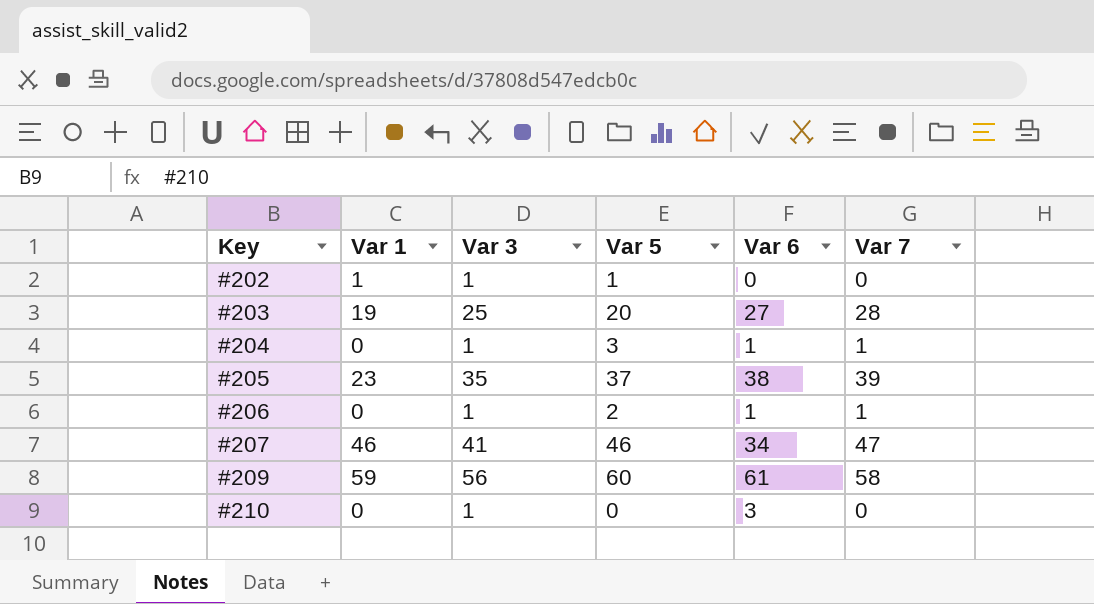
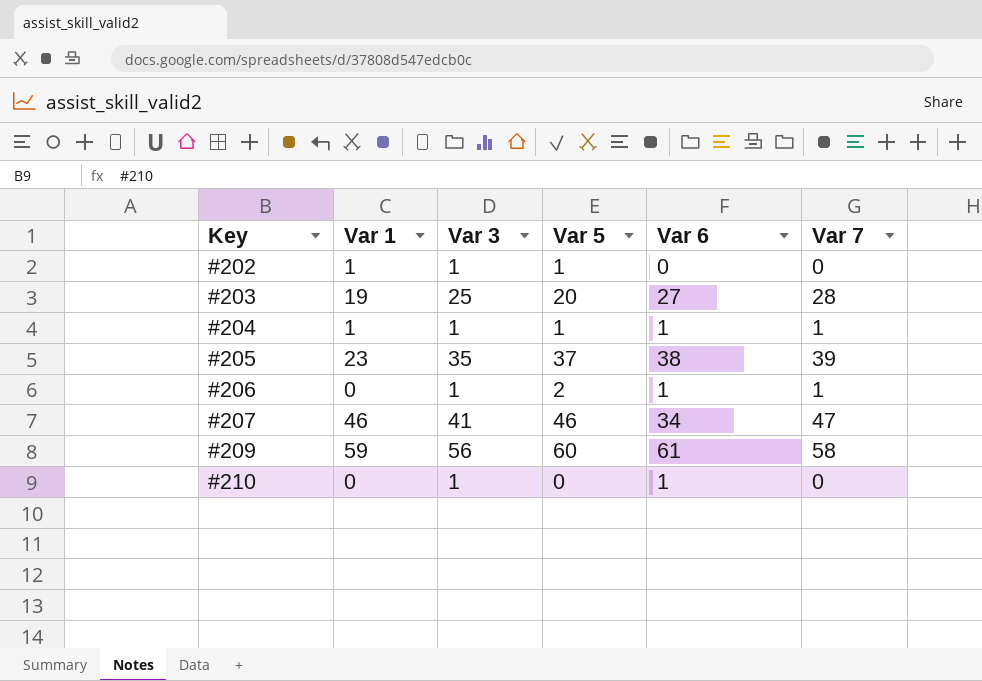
#204 | Var 1: 0 -> 1
#204 | Var 5: 3 -> 1
#210 | Var 6: 3 -> 1

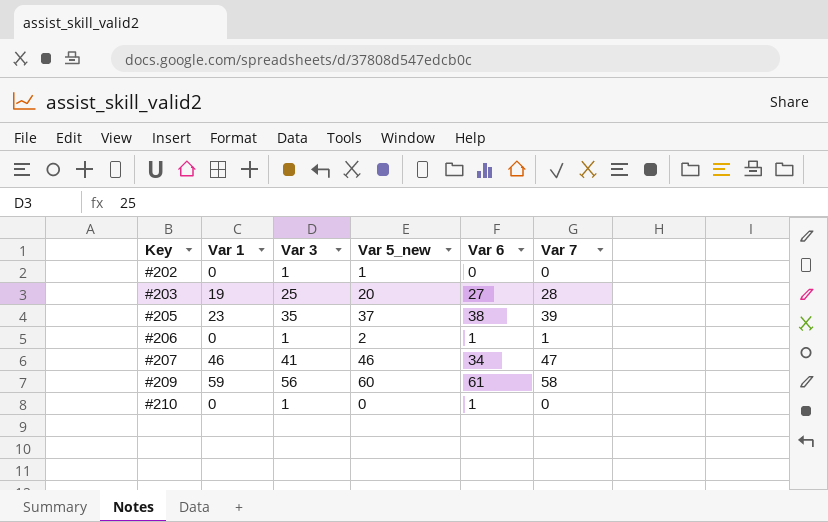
column name: Var 5 -> Var 5_new
row #204: 1 | 1 | 1 | 1 | 1 -> none
#202 | Var 1: 1 -> 0

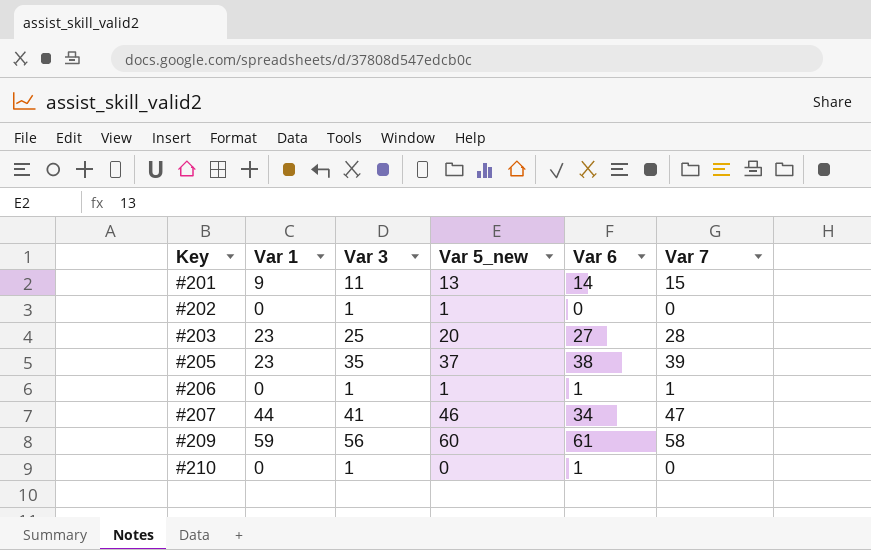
row #201: none -> 9 | 11 | 13 | 14 | 15
#203 | Var 1: 19 -> 23
#206 | Var 5_new: 2 -> 1
#207 | Var 1: 46 -> 44

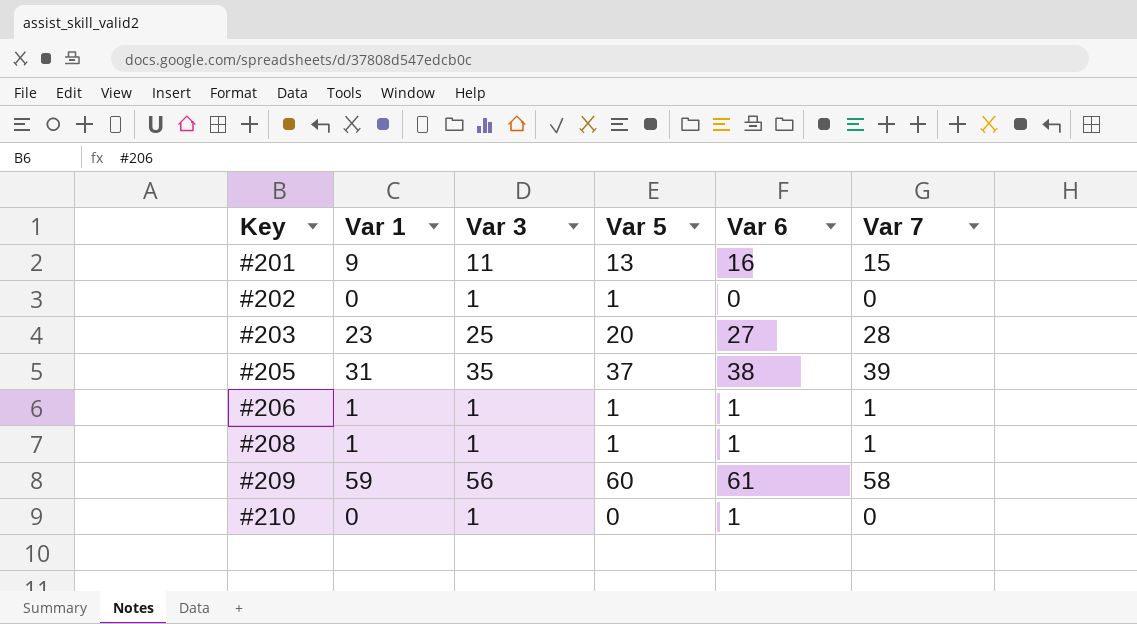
column name: Var 5_new -> Var 5
row #207: 44 | 41 | 46 | 34 | 47 -> none
#201 | Var 6: 14 -> 16
#205 | Var 1: 23 -> 31
#206 | Var 1: 0 -> 1
row #208: none -> 1 | 1 | 1 | 1 | 1

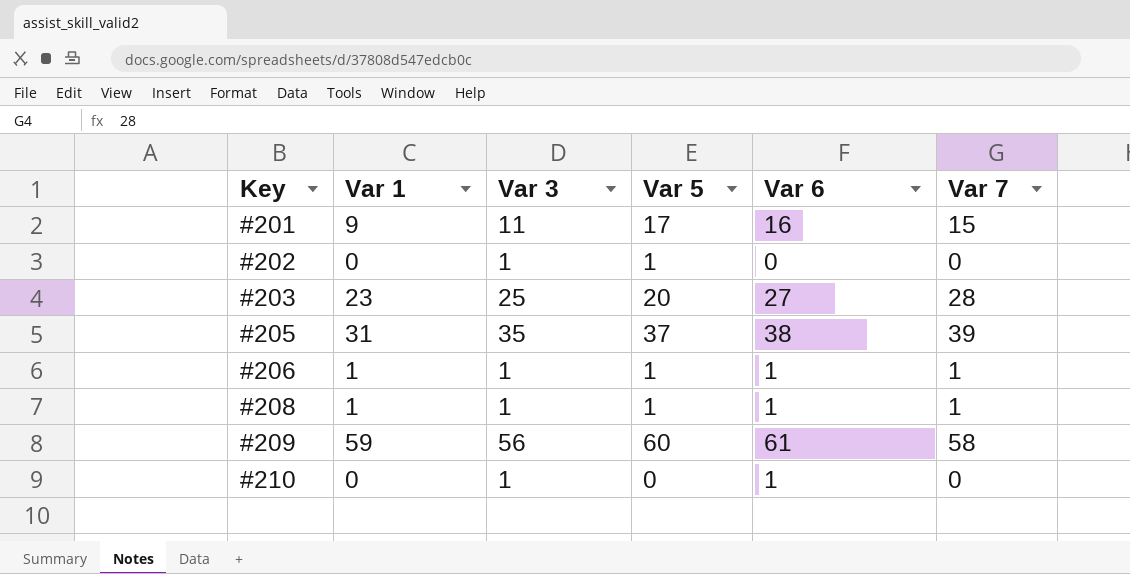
#201 | Var 5: 13 -> 17

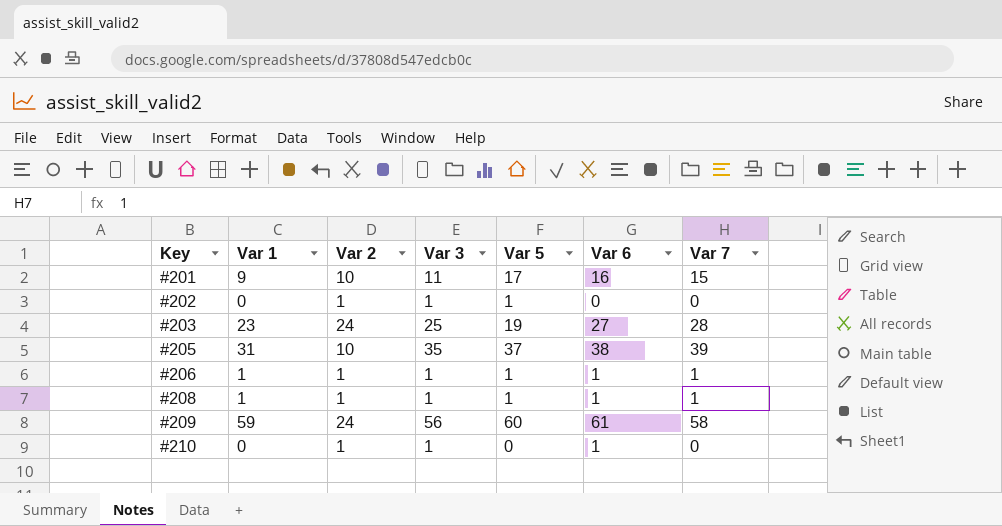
column Var 2 | position: none -> 3
#203 | Var 5: 20 -> 19

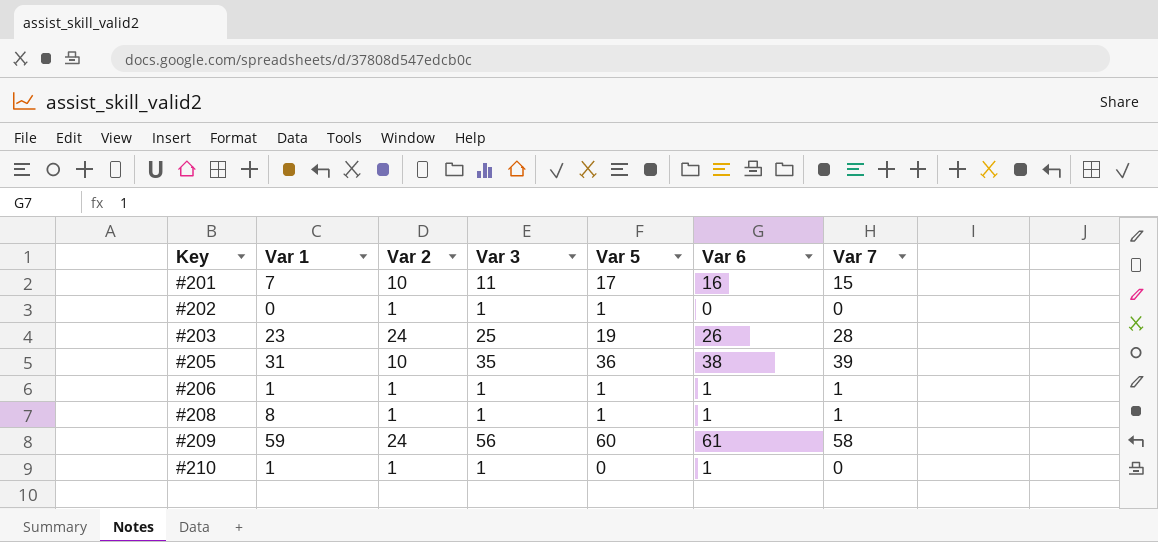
#201 | Var 1: 9 -> 7
#203 | Var 6: 27 -> 26
#205 | Var 5: 37 -> 36
#208 | Var 1: 1 -> 8
#210 | Var 1: 0 -> 1

